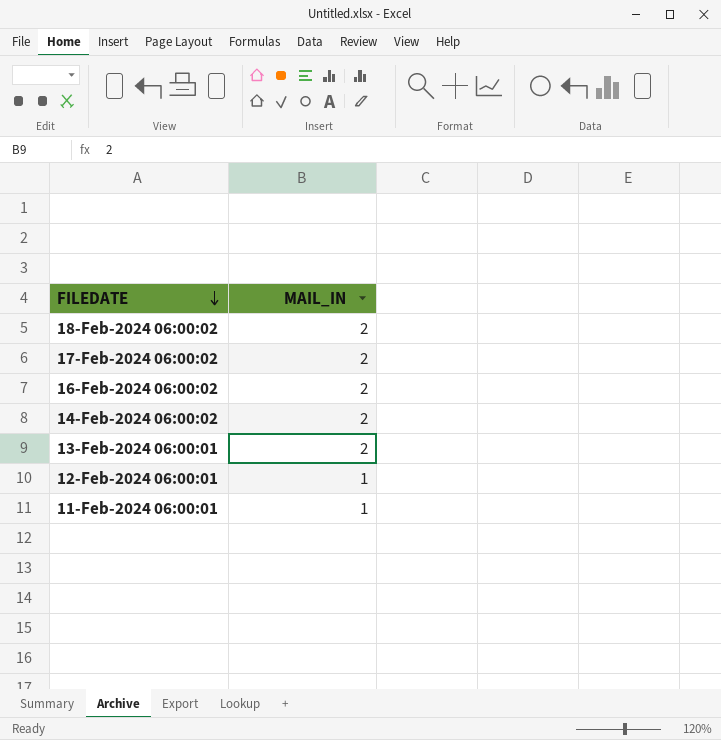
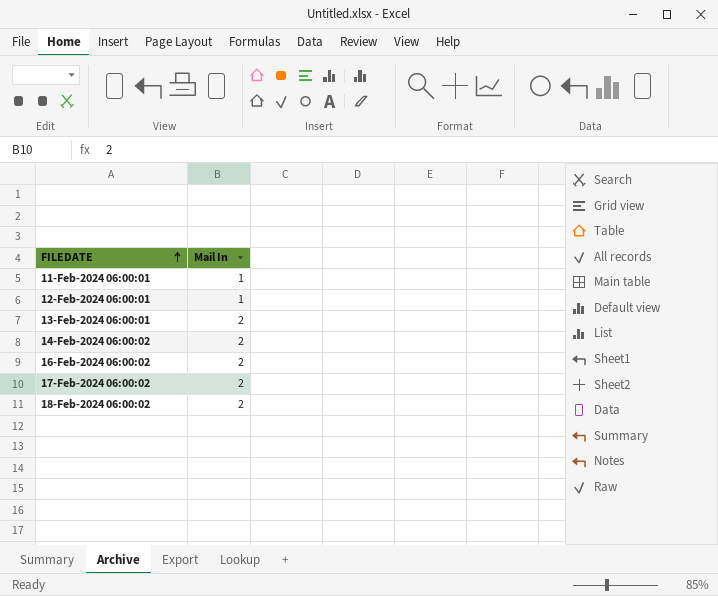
row order: FILEDATE descending -> FILEDATE ascending
column name: MAIL_IN -> Mail In

